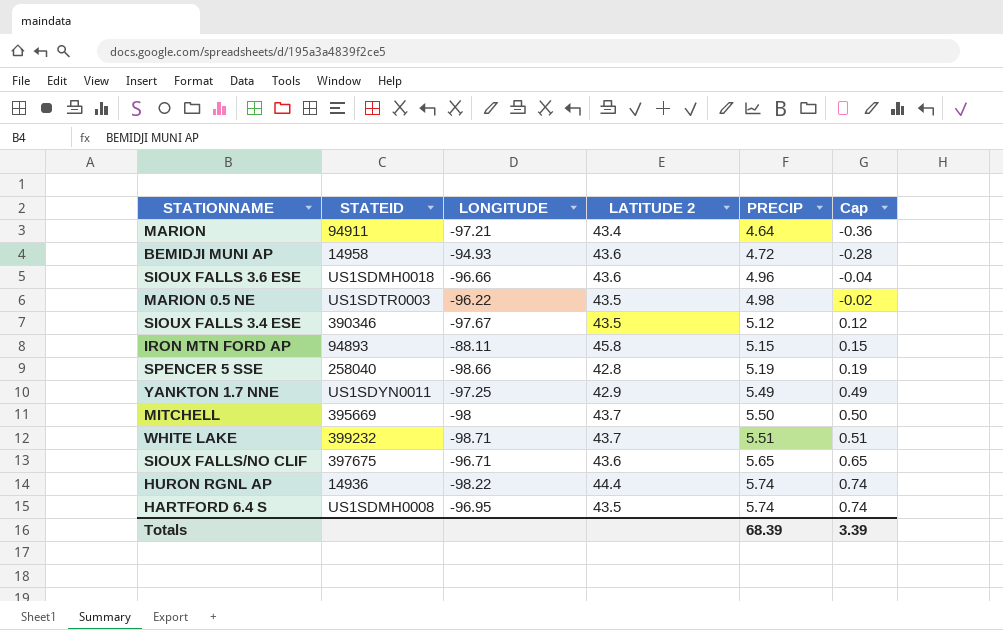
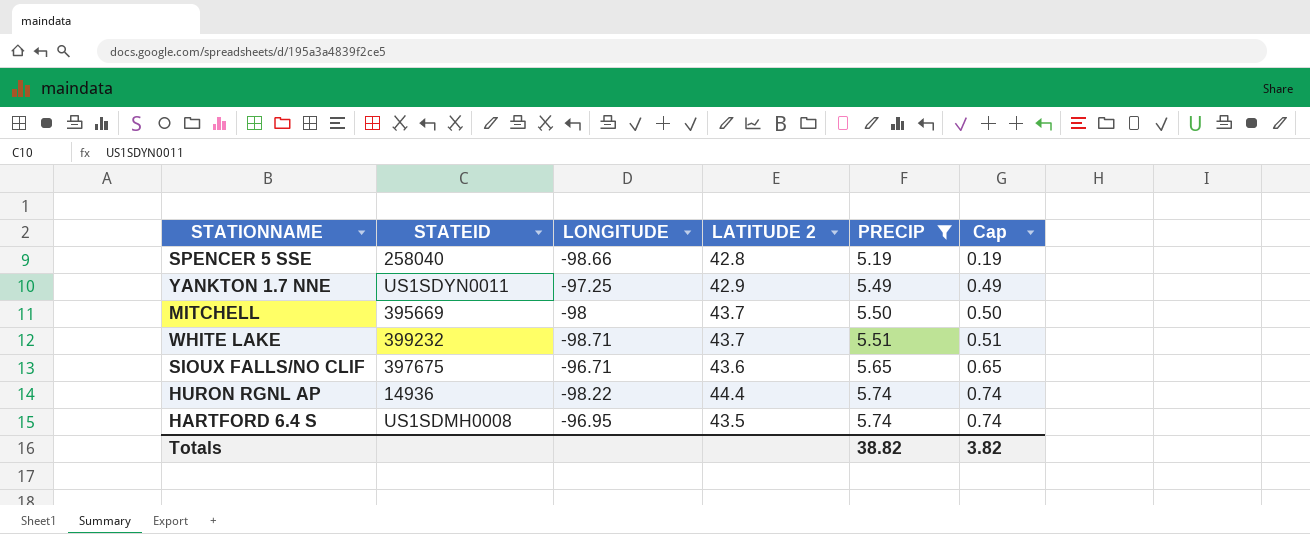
filter: none -> PRECIP >= 5.19
Totals | PRECIP: 68.39 -> 38.82
Totals | Cap: 3.39 -> 3.82

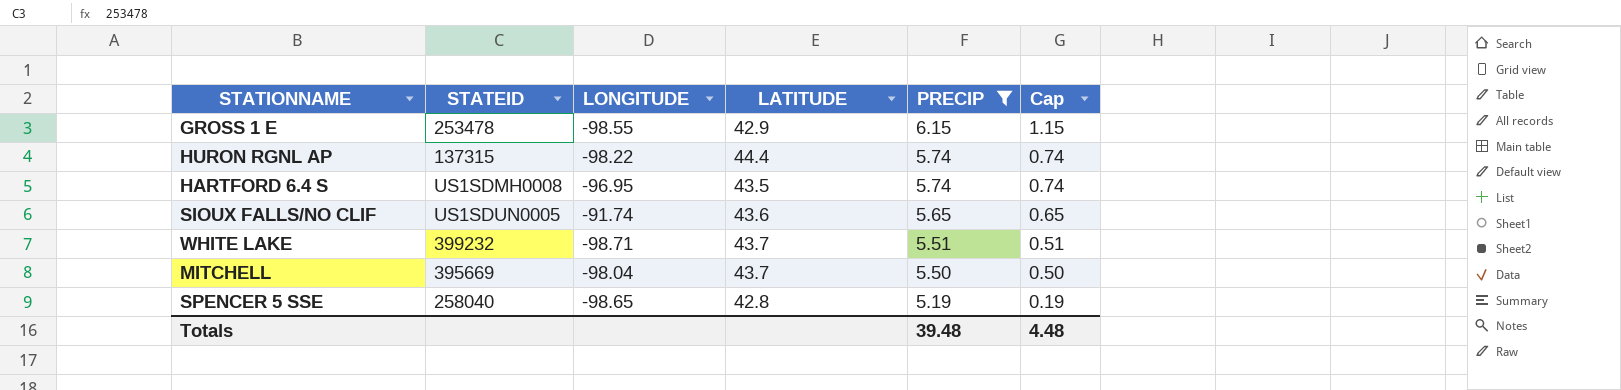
row order: PRECIP ascending -> PRECIP descending
column name: LATITUDE 2 -> LATITUDE
row YANKTON 1.7 NNE: US1SDYN0011 | -97.25 | 42.9 | 5.49 | 0.49 -> none
row GROSS 1 E: none -> 253478 | -98.55 | 42.9 | 6.15 | 1.15
HURON RGNL AP | STATEID: 14936 -> 137315
SIOUX FALLS/NO CLIF | STATEID: 397675 -> US1SDUN0005
SIOUX FALLS/NO CLIF | LONGITUDE: -96.71 -> -91.74
MITCHELL | LONGITUDE: -98 -> -98.04
SPENCER 5 SSE | LONGITUDE: -98.66 -> -98.65
Totals | PRECIP: 38.82 -> 39.48
Totals | Cap: 3.82 -> 4.48

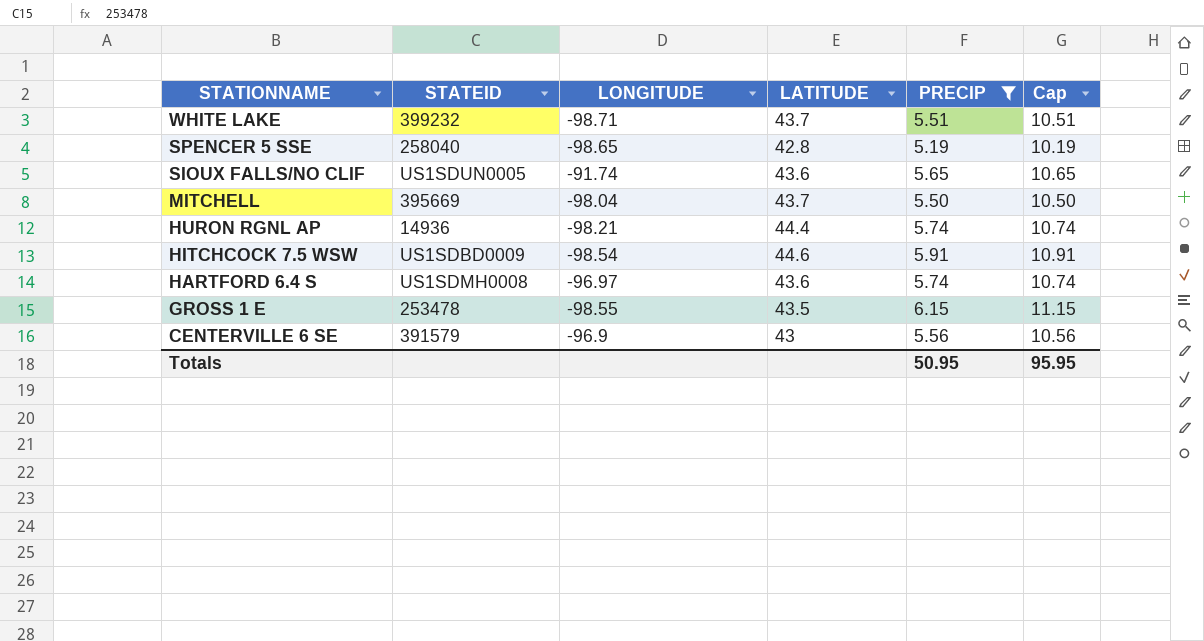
row order: PRECIP descending -> STATIONNAME descending
column Cap | formula: [PRECIP] - 5 -> [PRECIP] + 5
HURON RGNL AP | STATEID: 137315 -> 14936
HURON RGNL AP | LONGITUDE: -98.22 -> -98.21
row HITCHCOCK 7.5 WSW: none -> US1SDBD0009 | -98.54 | 44.6 | 5.91 | 10.91
HARTFORD 6.4 S | LONGITUDE: -96.95 -> -96.97
HARTFORD 6.4 S | LATITUDE: 43.5 -> 43.6
GROSS 1 E | LATITUDE: 42.9 -> 43.5
row CENTERVILLE 6 SE: none -> 391579 | -96.9 | 43 | 5.56 | 10.56
Totals | PRECIP: 39.48 -> 50.95
Totals | Cap: 4.48 -> 95.95

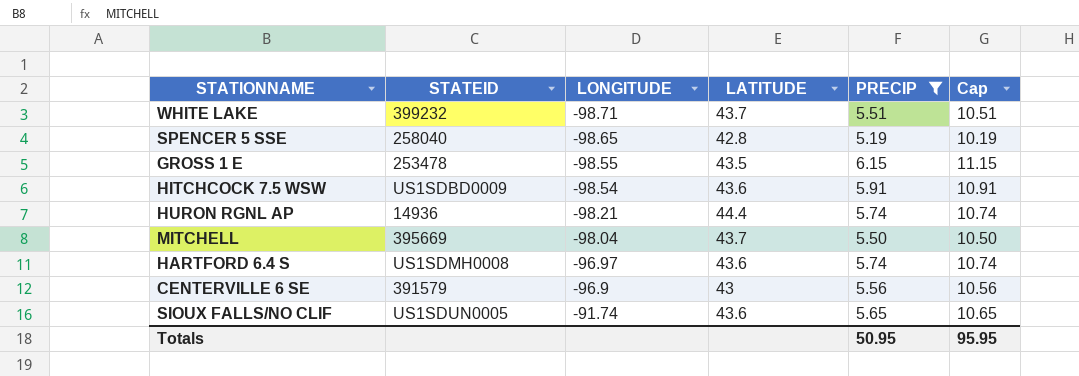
row order: STATIONNAME descending -> LONGITUDE ascending
HITCHCOCK 7.5 WSW | LATITUDE: 44.6 -> 43.6

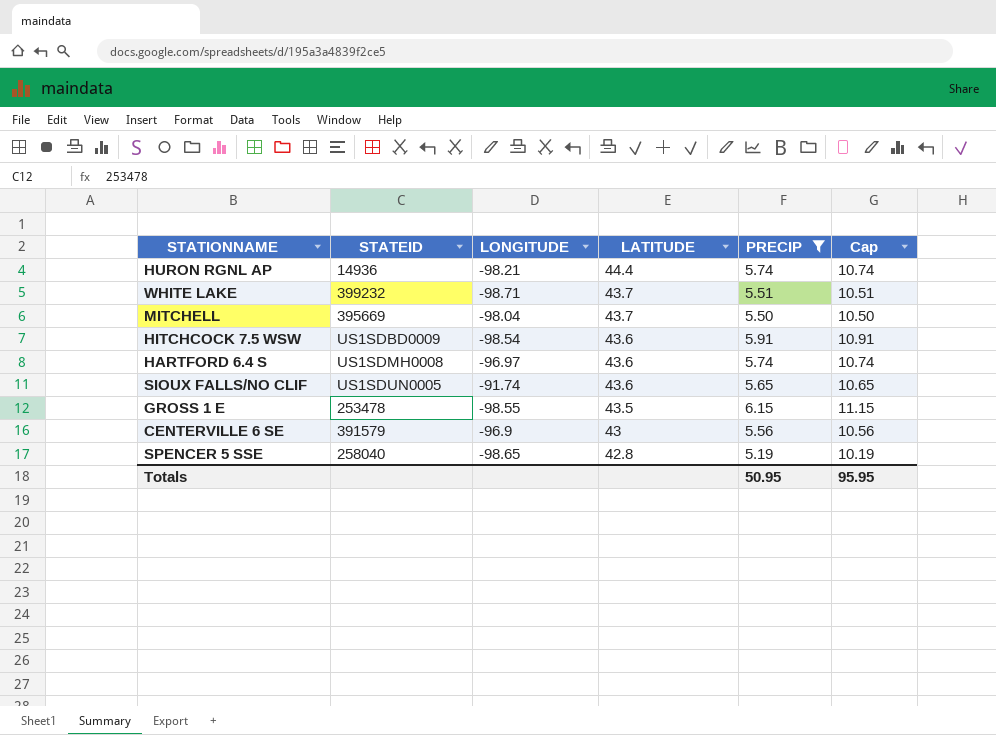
row order: LONGITUDE ascending -> LATITUDE descending

